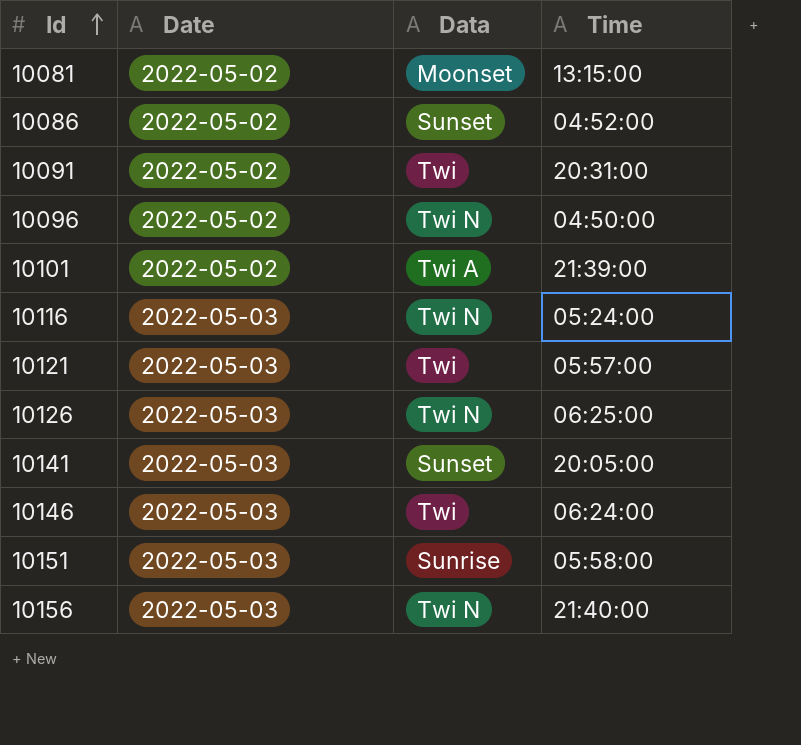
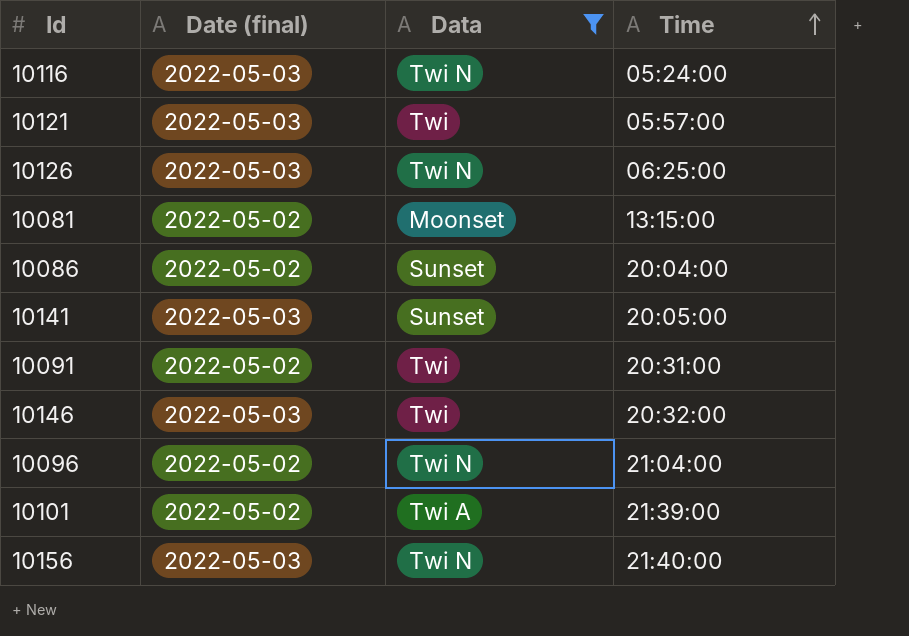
filter: none -> Data != Sunrise
row order: Id ascending -> Time ascending
column name: Date -> Date (final)
10086 | Time: 04:52:00 -> 20:04:00
10146 | Time: 06:24:00 -> 20:32:00
10096 | Time: 04:50:00 -> 21:04:00

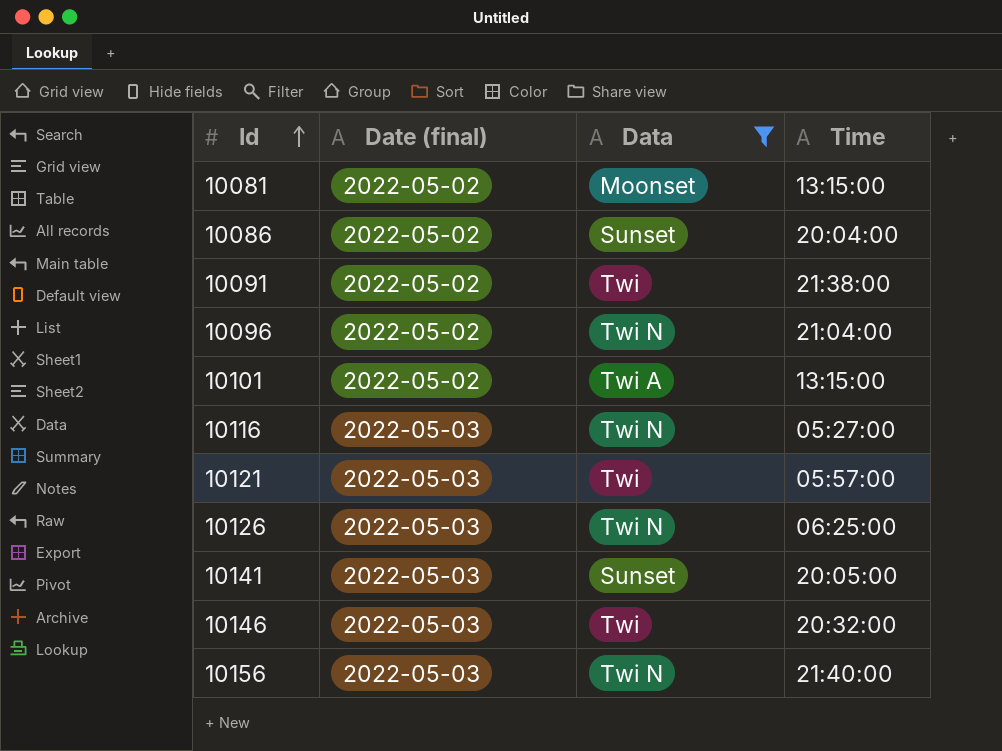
row order: Time ascending -> Id ascending
10091 | Time: 20:31:00 -> 21:38:00
10101 | Time: 21:39:00 -> 13:15:00
10116 | Time: 05:24:00 -> 05:27:00

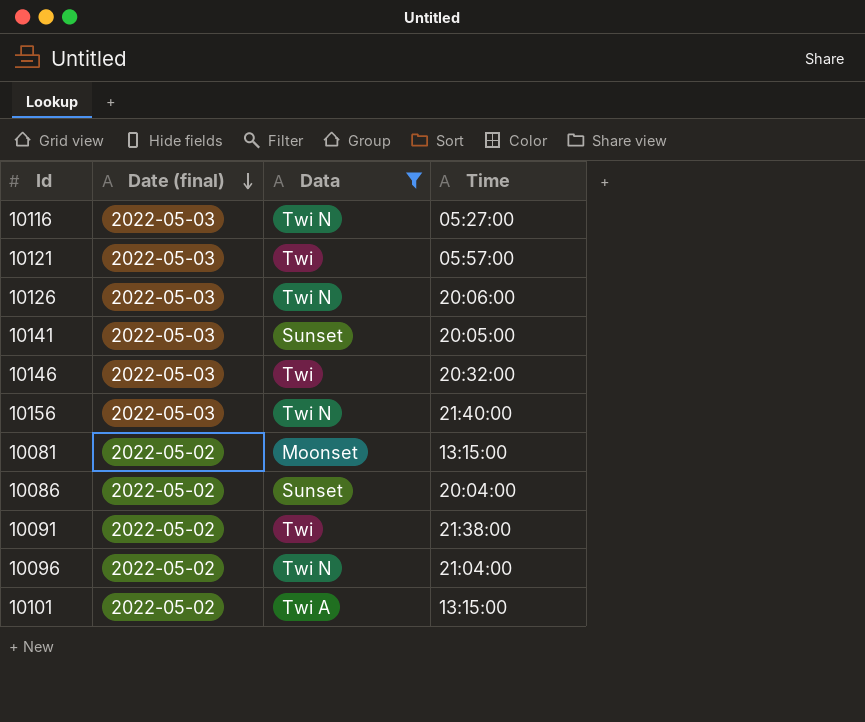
row order: Id ascending -> Date (final) descending
10126 | Time: 06:25:00 -> 20:06:00

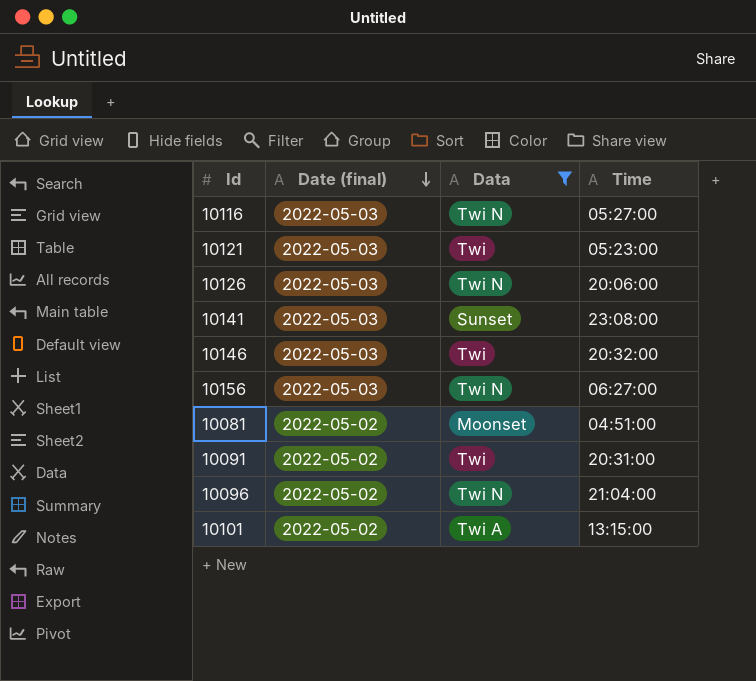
row 10086: 2022-05-02 | Sunset | 20:04:00 -> none
10121 | Time: 05:57:00 -> 05:23:00
10141 | Time: 20:05:00 -> 23:08:00
10156 | Time: 21:40:00 -> 06:27:00
10081 | Time: 13:15:00 -> 04:51:00
10091 | Time: 21:38:00 -> 20:31:00

